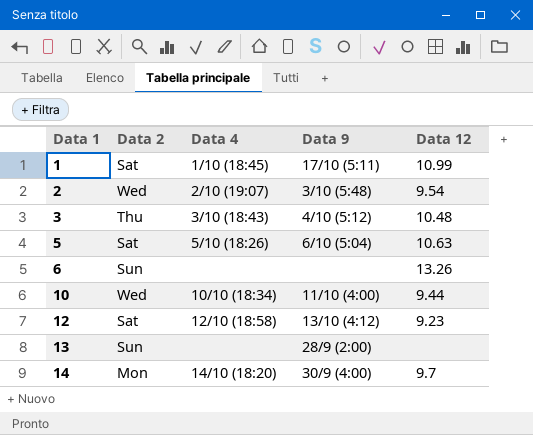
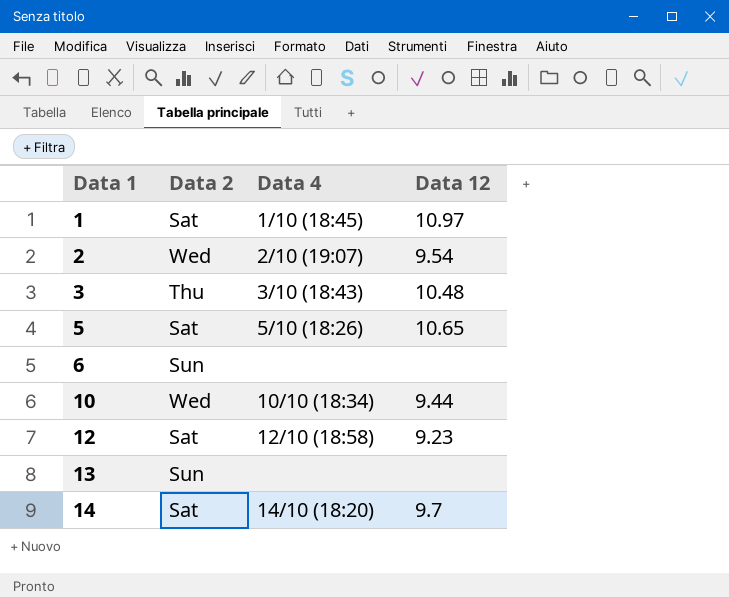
column Data 9 | position: 4 -> none
1 | Data 12: 10.99 -> 10.97
5 | Data 12: 10.63 -> 10.65
6 | Data 12: 13.26 -> none
14 | Data 2: Mon -> Sat

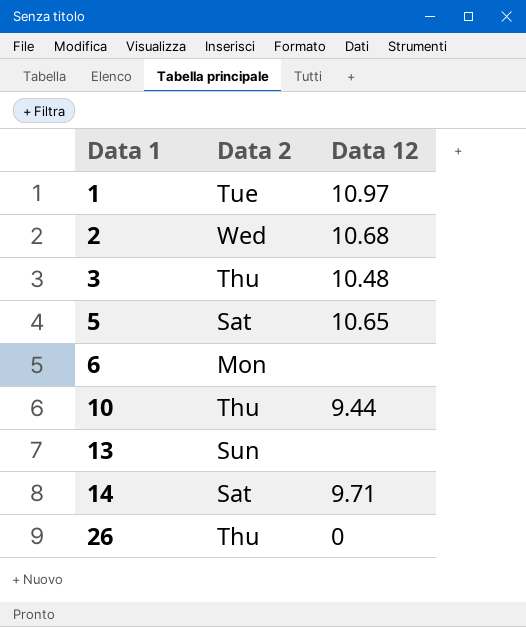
column Data 4 | position: 3 -> none
row 12: Sat | 12/10 (18:58) | 9.23 -> none
1 | Data 2: Sat -> Tue
2 | Data 12: 9.54 -> 10.68
6 | Data 2: Sun -> Mon
10 | Data 2: Wed -> Thu
14 | Data 12: 9.7 -> 9.71
row 26: none -> Thu | 0

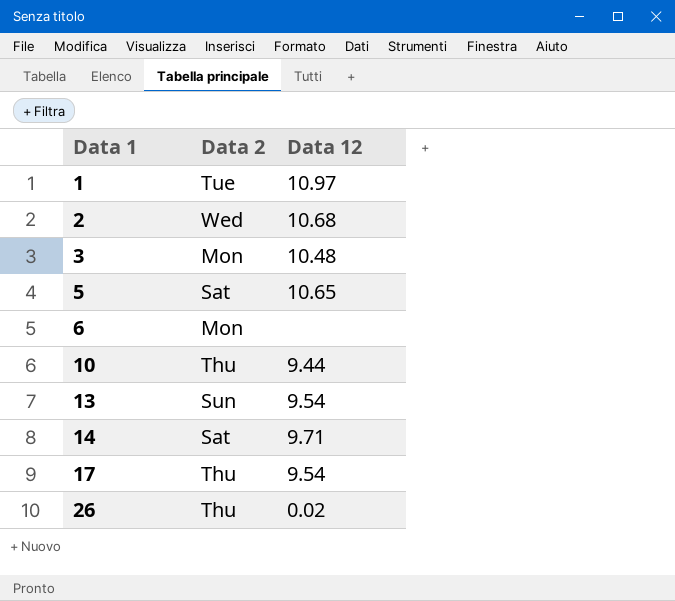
3 | Data 2: Thu -> Mon
13 | Data 12: none -> 9.54
row 17: none -> Thu | 9.54
26 | Data 12: 0 -> 0.02

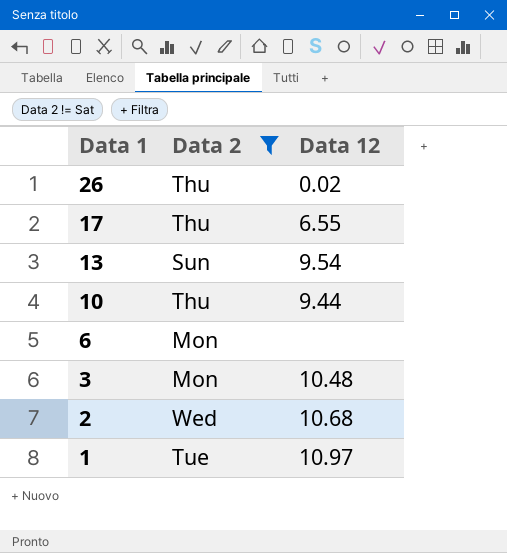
filter: none -> Data 2 != Sat
row order: Data 1 ascending -> Data 1 descending
17 | Data 12: 9.54 -> 6.55

